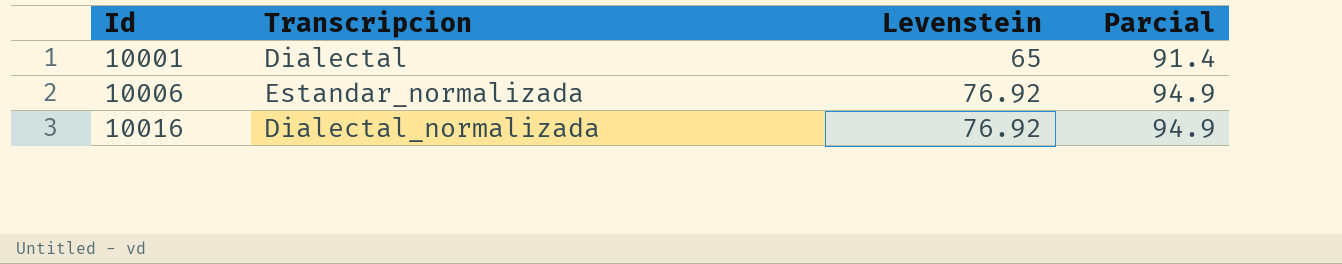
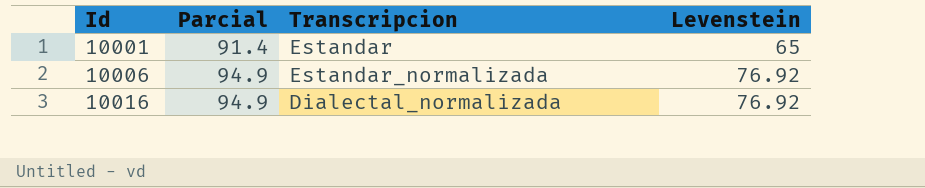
column Parcial | position: 4 -> 2
10001 | Transcripcion: Dialectal -> Estandar

